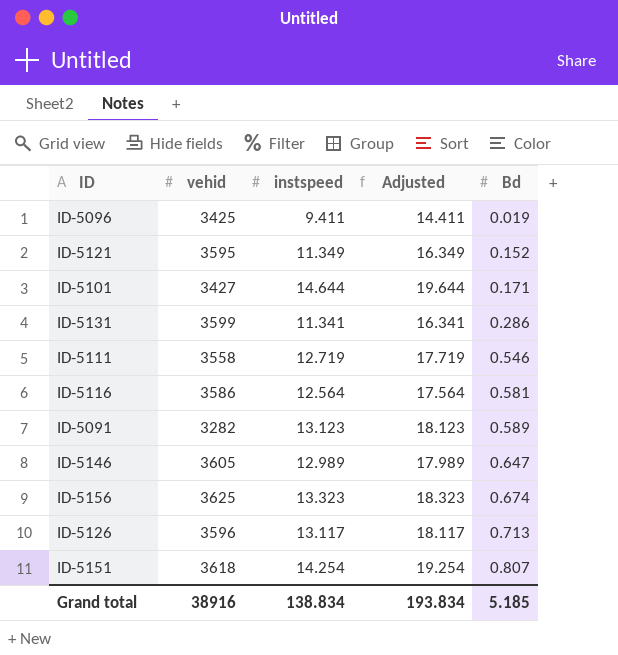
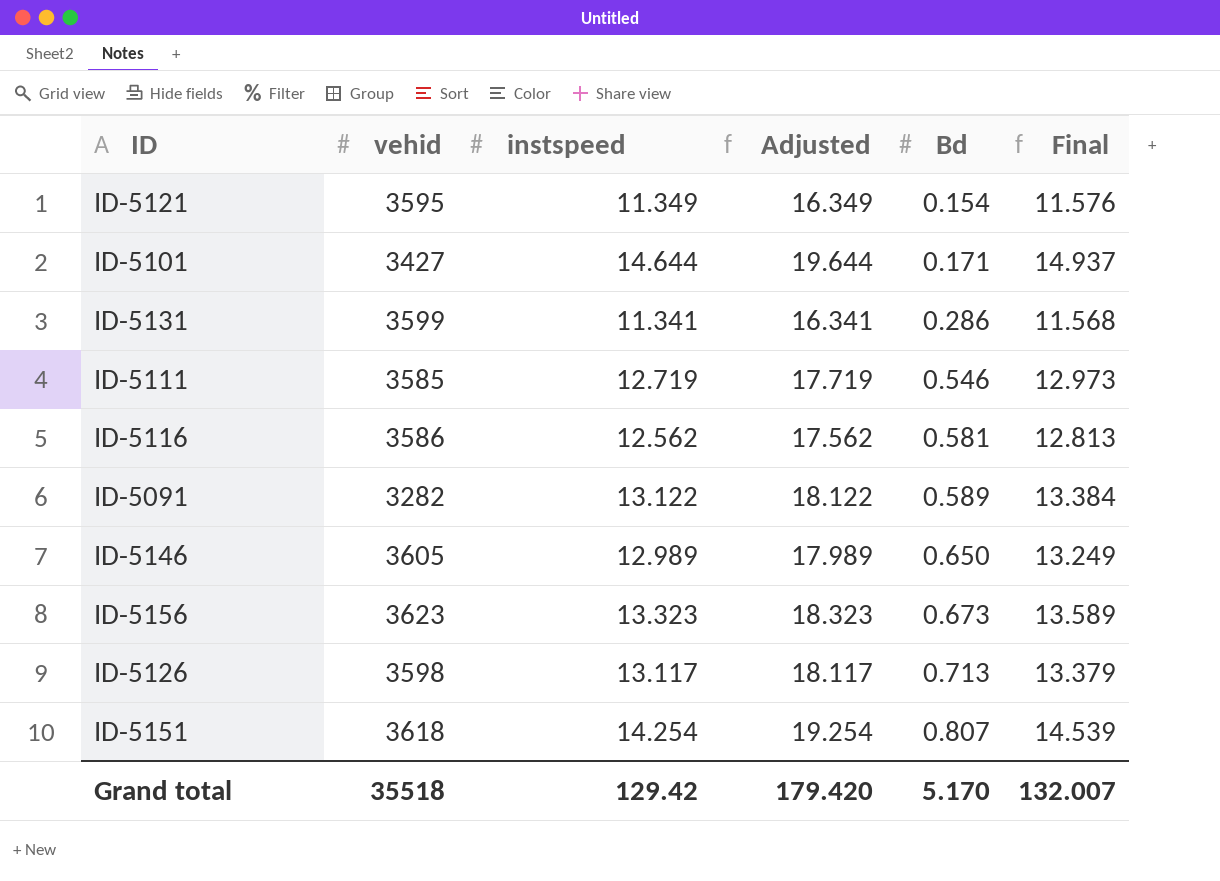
column Final | formula: none -> [instspeed] * 1.02
row ID-5096: 3425 | 9.411 | 14.411 | 0.019 -> none
ID-5121 | Bd: 0.152 -> 0.154
ID-5111 | vehid: 3558 -> 3585
ID-5116 | instspeed: 12.564 -> 12.562
ID-5116 | Adjusted: 17.564 -> 17.562
ID-5091 | instspeed: 13.123 -> 13.122
ID-5091 | Adjusted: 18.123 -> 18.122
ID-5146 | Bd: 0.647 -> 0.650
ID-5156 | vehid: 3625 -> 3623
ID-5156 | Bd: 0.674 -> 0.673
ID-5126 | vehid: 3596 -> 3598
Grand total | vehid: 38916 -> 35518
Grand total | instspeed: 138.834 -> 129.42
Grand total | Adjusted: 193.834 -> 179.420
Grand total | Bd: 5.185 -> 5.170

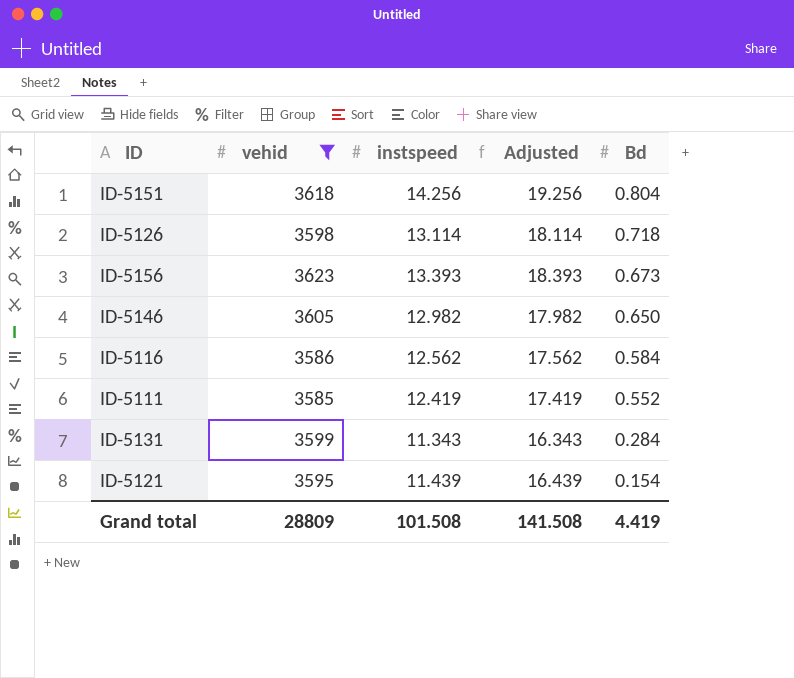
filter: none -> vehid >= 3585
row order: Bd ascending -> Bd descending
column Final | formula: [instspeed] * 1.02 -> none
ID-5151 | instspeed: 14.254 -> 14.256
ID-5151 | Adjusted: 19.254 -> 19.256
ID-5151 | Bd: 0.807 -> 0.804
ID-5126 | instspeed: 13.117 -> 13.114
ID-5126 | Adjusted: 18.117 -> 18.114
ID-5126 | Bd: 0.713 -> 0.718
ID-5156 | instspeed: 13.323 -> 13.393
ID-5156 | Adjusted: 18.323 -> 18.393
ID-5146 | instspeed: 12.989 -> 12.982
ID-5146 | Adjusted: 17.989 -> 17.982
ID-5116 | Bd: 0.581 -> 0.584
ID-5111 | instspeed: 12.719 -> 12.419
ID-5111 | Adjusted: 17.719 -> 17.419
ID-5111 | Bd: 0.546 -> 0.552
ID-5131 | instspeed: 11.341 -> 11.343
ID-5131 | Adjusted: 16.341 -> 16.343
ID-5131 | Bd: 0.286 -> 0.284
ID-5121 | instspeed: 11.349 -> 11.439
ID-5121 | Adjusted: 16.349 -> 16.439
Grand total | vehid: 35518 -> 28809
Grand total | instspeed: 129.42 -> 101.508
Grand total | Adjusted: 179.420 -> 141.508
Grand total | Bd: 5.170 -> 4.419

